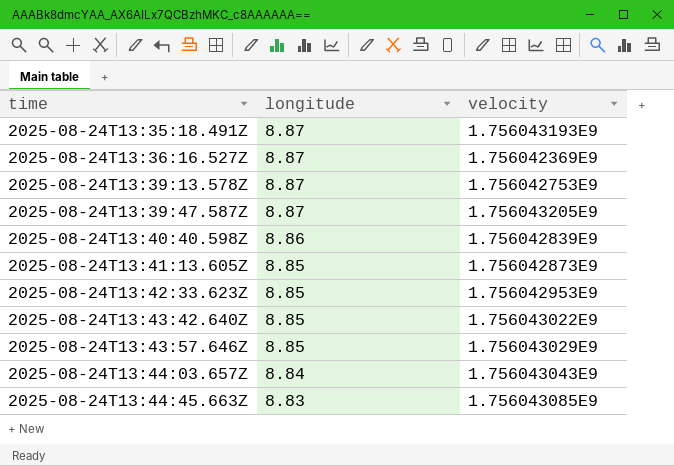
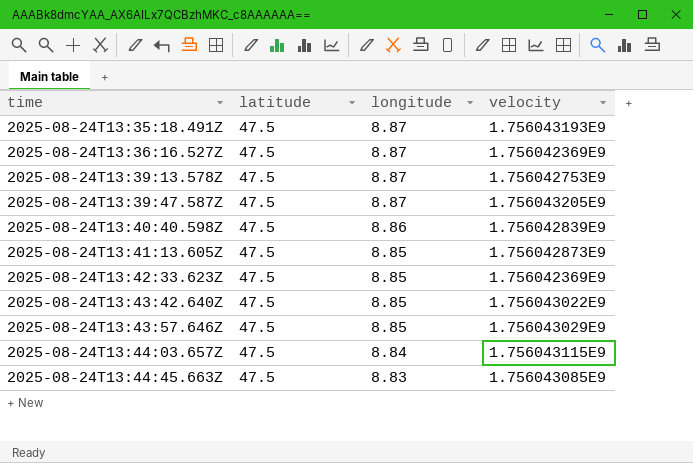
column latitude | position: none -> 2
2025-08-24T13:42:33.623Z | velocity: 1.756042953E9 -> 1.756042369E9
2025-08-24T13:44:03.657Z | velocity: 1.756043043E9 -> 1.756043115E9

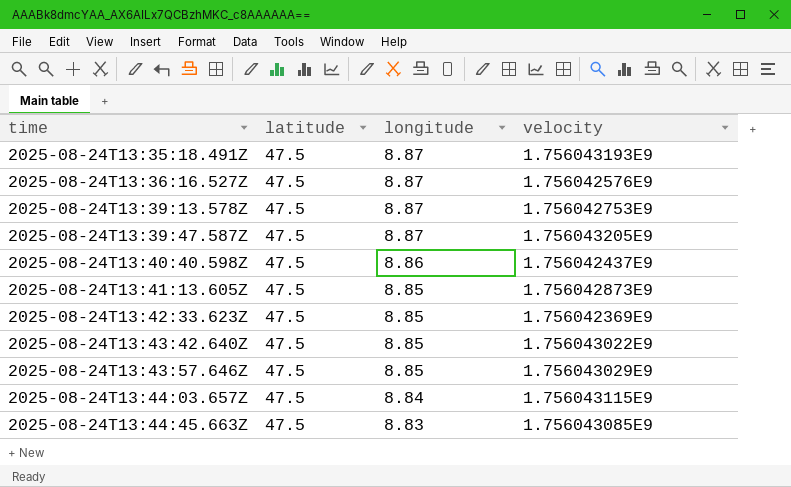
2025-08-24T13:36:16.527Z | velocity: 1.756042369E9 -> 1.756042576E9
2025-08-24T13:40:40.598Z | velocity: 1.756042839E9 -> 1.756042437E9

